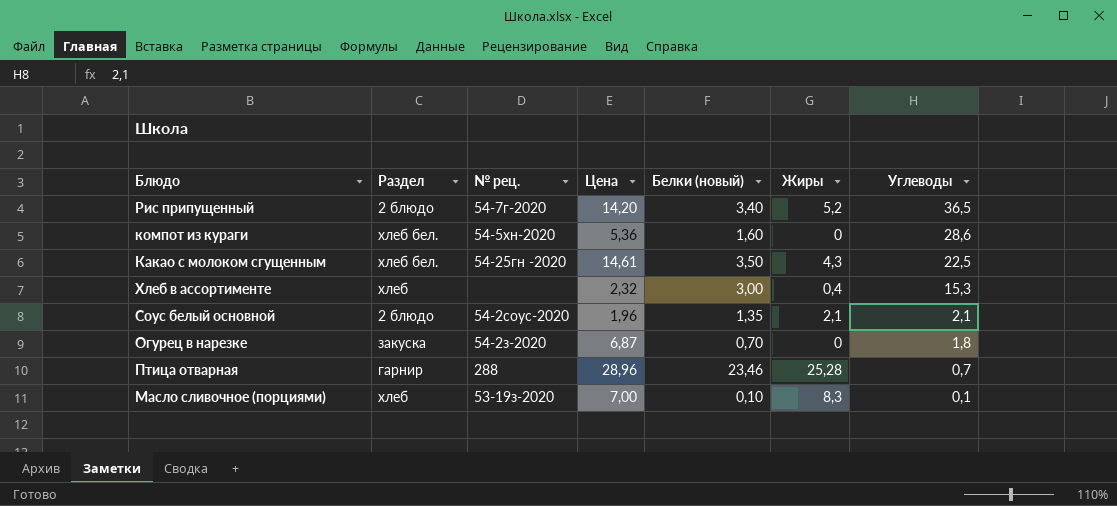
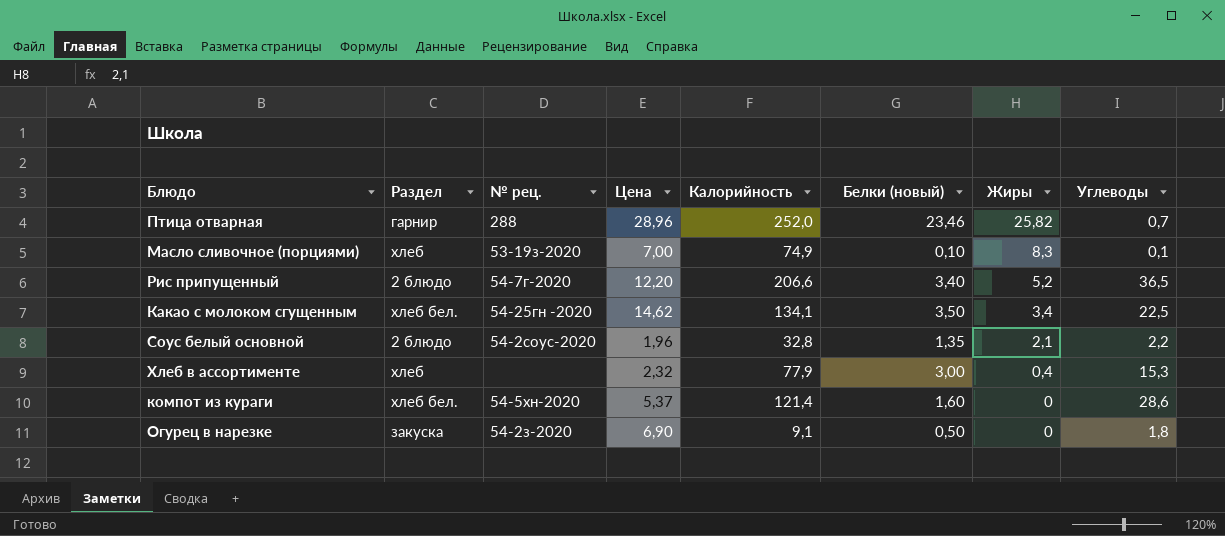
row order: Углеводы descending -> Жиры descending
column Калорийность | position: none -> 5
Птица отварная | Жиры: 25,28 -> 25,82
Рис припущенный | Цена: 14,20 -> 12,20
Какао с молоком сгущенным | Цена: 14,61 -> 14,62
Какао с молоком сгущенным | Жиры: 4,3 -> 3,4
Соус белый основной | Углеводы: 2,1 -> 2,2
компот из кураги | Цена: 5,36 -> 5,37
Огурец в нарезке | Цена: 6,87 -> 6,90
Огурец в нарезке | Белки (новый): 0,70 -> 0,50

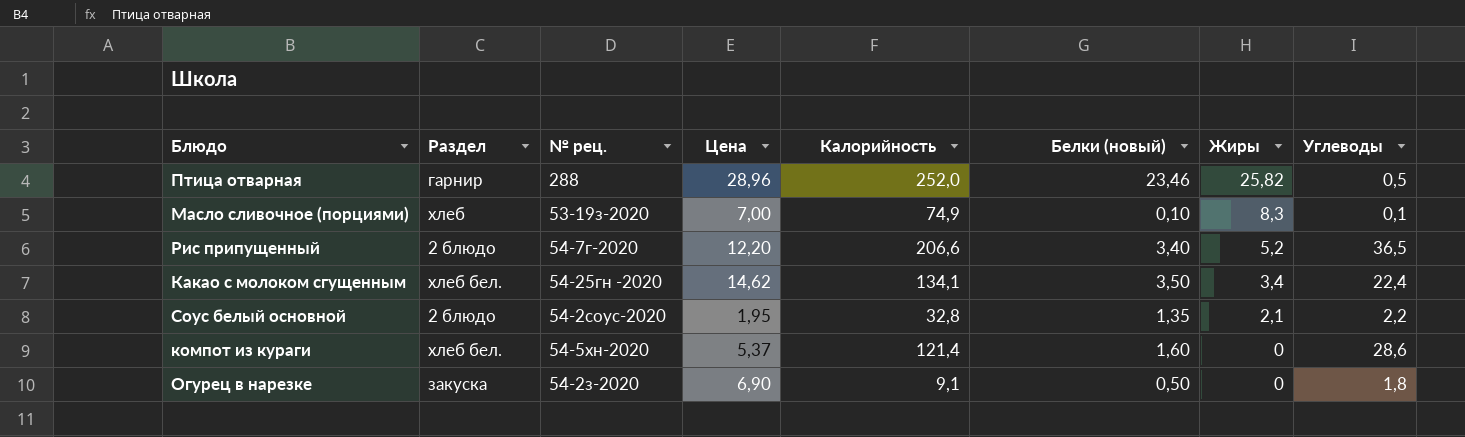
row Хлеб в ассортименте: хлеб | none | 2,32 | 77,9 | 3,00 | 0,4 | 15,3 -> none
Птица отварная | Углеводы: 0,7 -> 0,5
Какао с молоком сгущенным | Углеводы: 22,5 -> 22,4
Соус белый основной | Цена: 1,96 -> 1,95

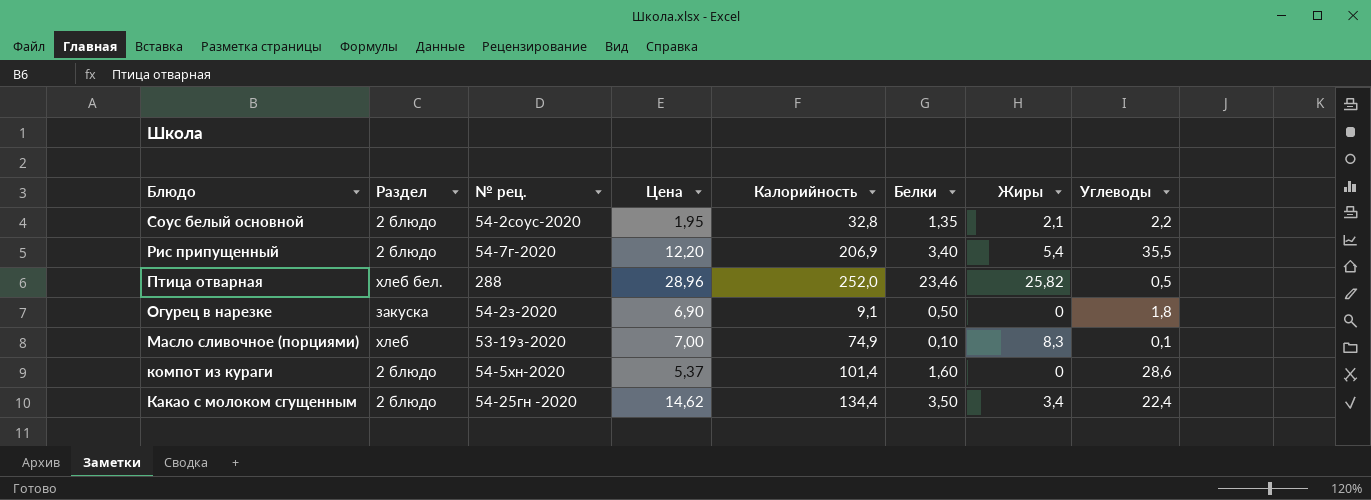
row order: Жиры descending -> Блюдо descending
column name: Белки (новый) -> Белки
Рис припущенный | Калорийность: 206,6 -> 206,9
Рис припущенный | Жиры: 5,2 -> 5,4
Рис припущенный | Углеводы: 36,5 -> 35,5
Птица отварная | Раздел: гарнир -> хлеб бел.
компот из кураги | Раздел: хлеб бел. -> 2 блюдо
компот из кураги | Калорийность: 121,4 -> 101,4
Какао с молоком сгущенным | Раздел: хлеб бел. -> 2 блюдо
Какао с молоком сгущенным | Калорийность: 134,1 -> 134,4

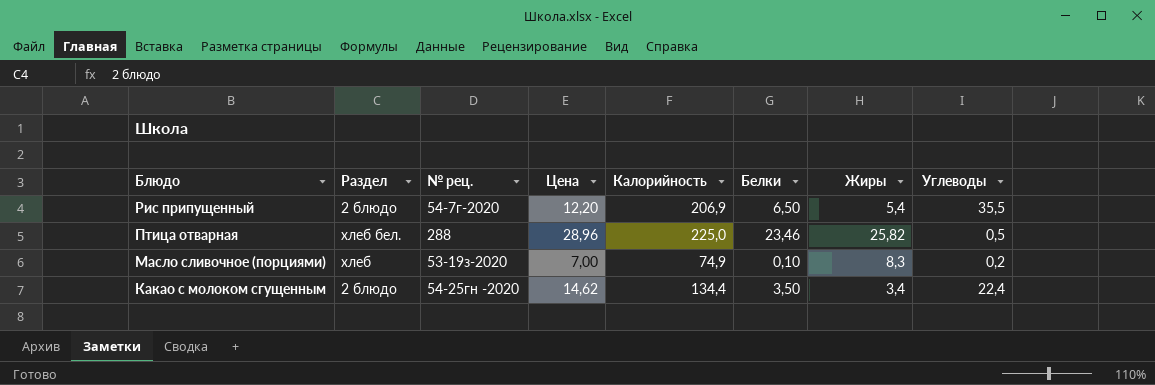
row Соус белый основной: 2 блюдо | 54-2соус-2020 | 1,95 | 32,8 | 1,35 | 2,1 | 2,2 -> none
row Огурец в нарезке: закуска | 54-2з-2020 | 6,90 | 9,1 | 0,50 | 0 | 1,8 -> none
row компот из кураги: 2 блюдо | 54-5хн-2020 | 5,37 | 101,4 | 1,60 | 0 | 28,6 -> none
Рис припущенный | Белки: 3,40 -> 6,50
Птица отварная | Калорийность: 252,0 -> 225,0
Масло сливочное (порциями) | Углеводы: 0,1 -> 0,2

